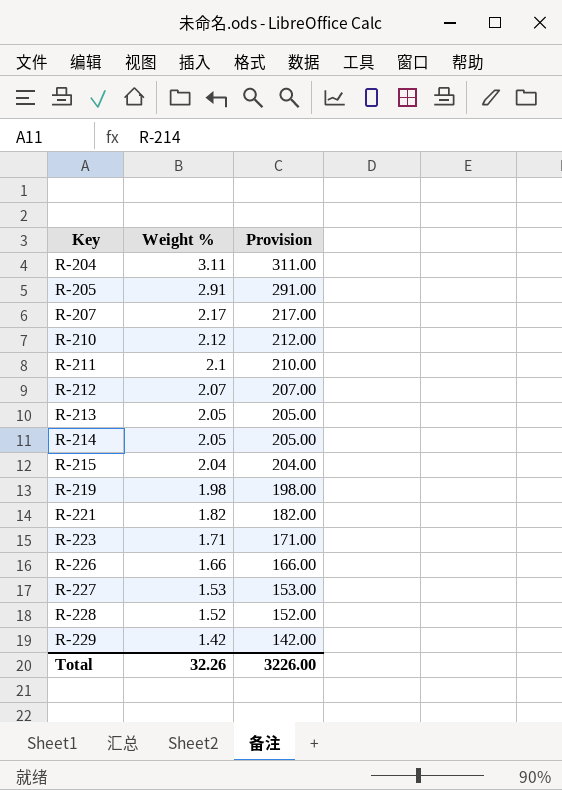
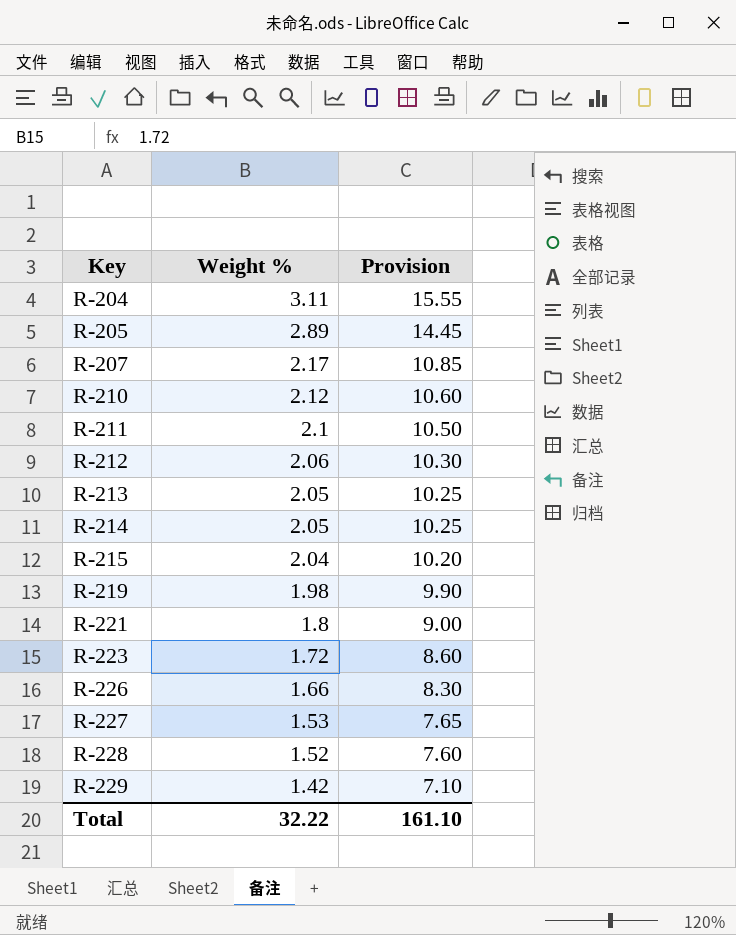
column Provision | formula: [Weight %] * 100 -> [Weight %] * 5
R-205 | Weight %: 2.91 -> 2.89
R-212 | Weight %: 2.07 -> 2.06
R-221 | Weight %: 1.82 -> 1.8
R-223 | Weight %: 1.71 -> 1.72
Total | Weight %: 32.26 -> 32.22
Total | Provision: 3226.00 -> 161.10

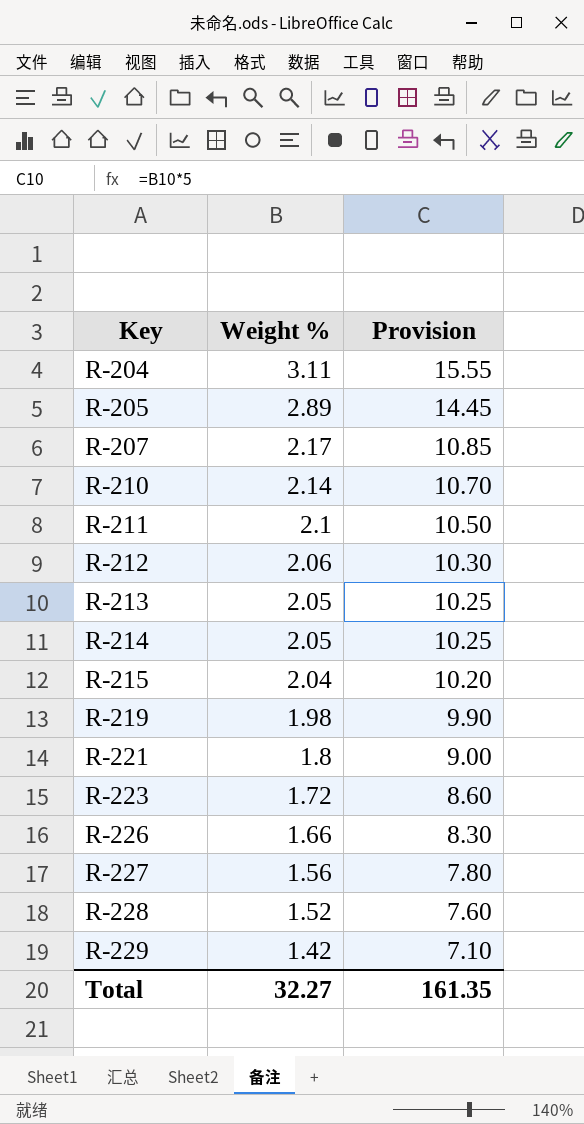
R-210 | Weight %: 2.12 -> 2.14
R-210 | Provision: 10.60 -> 10.70
R-227 | Weight %: 1.53 -> 1.56
R-227 | Provision: 7.65 -> 7.80
Total | Weight %: 32.22 -> 32.27
Total | Provision: 161.10 -> 161.35

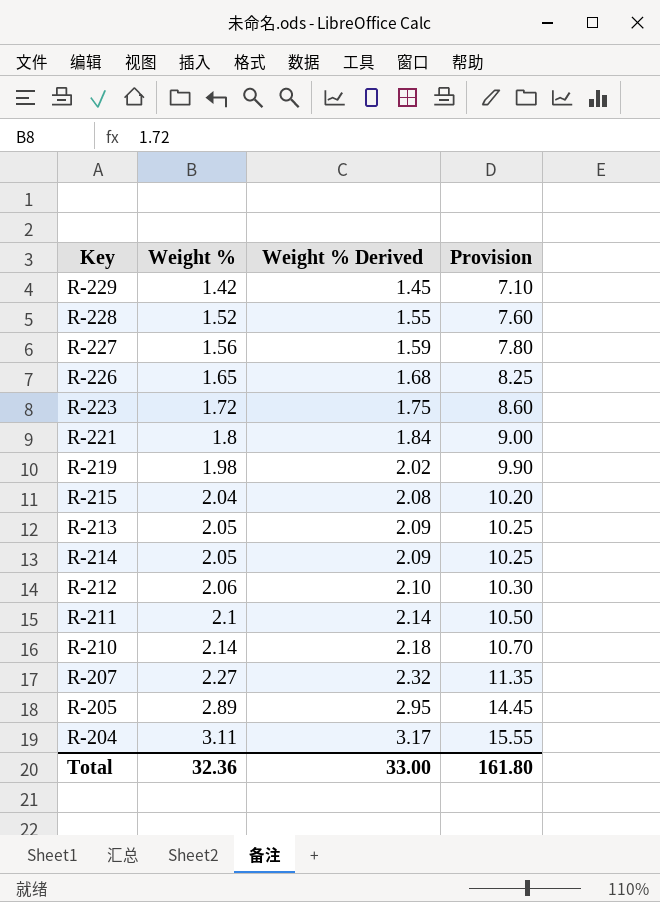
row order: Key ascending -> Weight % ascending
column Weight % Derived | formula: none -> [Weight %] * 1.02
R-226 | Weight %: 1.66 -> 1.65
R-226 | Provision: 8.30 -> 8.25
R-207 | Weight %: 2.17 -> 2.27
R-207 | Provision: 10.85 -> 11.35
Total | Weight %: 32.27 -> 32.36
Total | Provision: 161.35 -> 161.80

